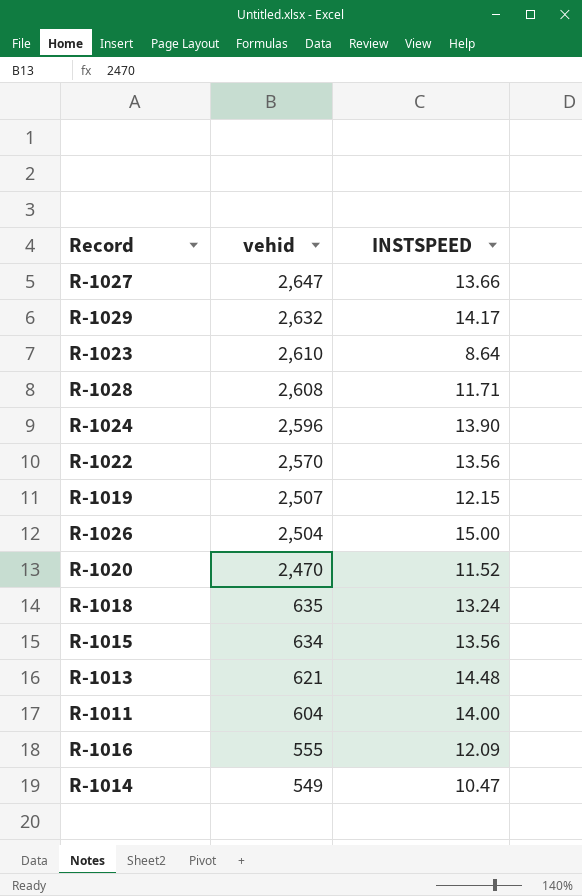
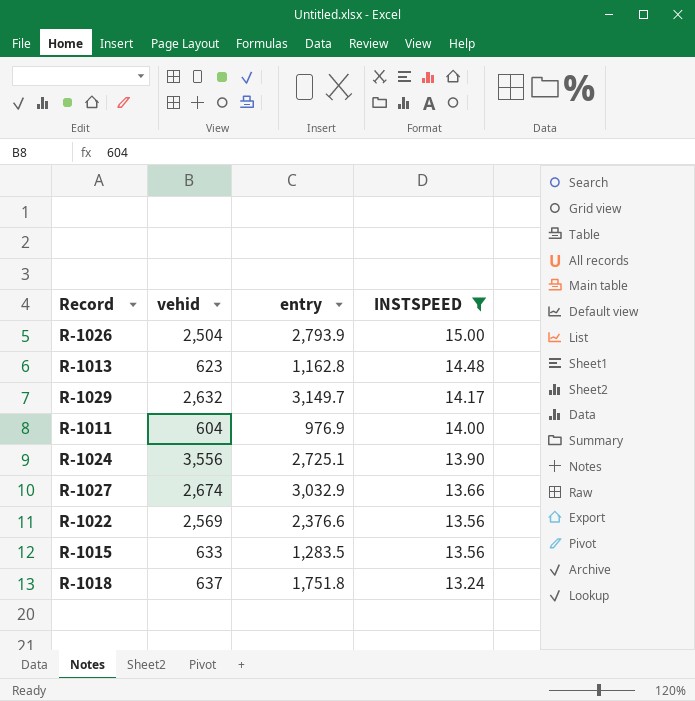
filter: none -> INSTSPEED >= 13.24
row order: vehid descending -> INSTSPEED descending
column entry | position: none -> 3
R-1013 | vehid: 621 -> 623
R-1024 | vehid: 2,596 -> 3,556
R-1027 | vehid: 2,647 -> 2,674
R-1022 | vehid: 2,570 -> 2,569
R-1015 | vehid: 634 -> 633
R-1018 | vehid: 635 -> 637

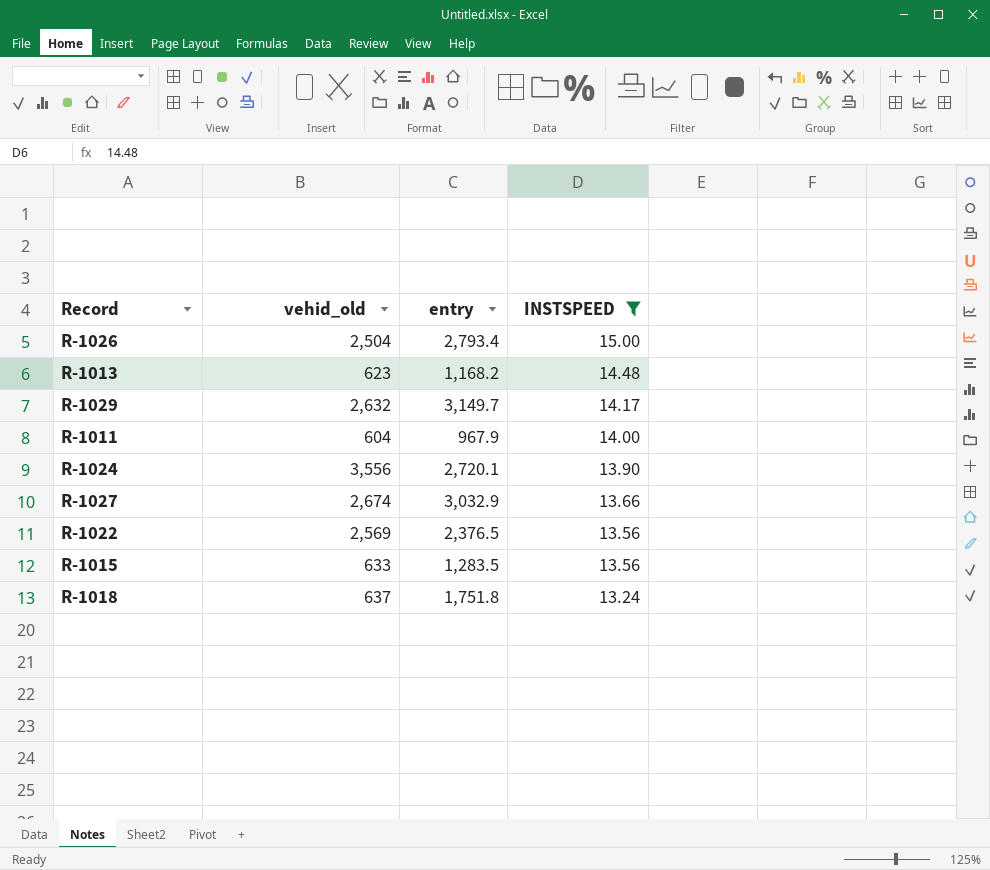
column name: vehid -> vehid_old
R-1026 | entry: 2,793.9 -> 2,793.4
R-1013 | entry: 1,162.8 -> 1,168.2
R-1011 | entry: 976.9 -> 967.9
R-1024 | entry: 2,725.1 -> 2,720.1
R-1022 | entry: 2,376.6 -> 2,376.5

